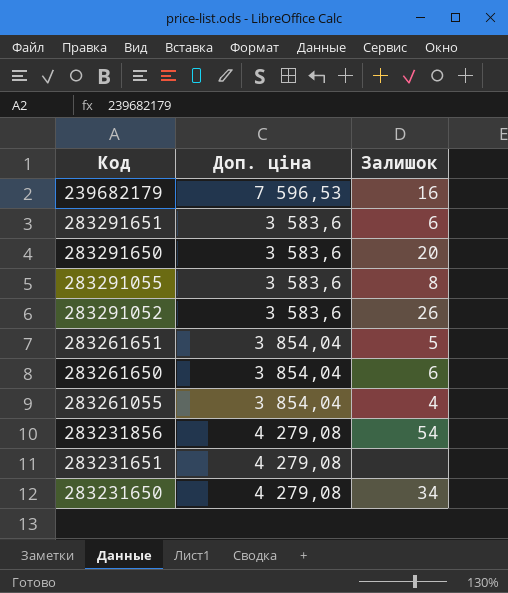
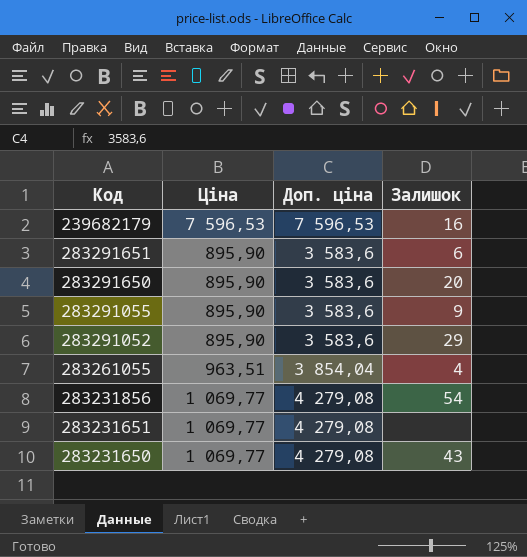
column Ціна | position: none -> 2
row 283261651: 3 854,04 | 5 -> none
row 283261650: 3 854,04 | 6 -> none
283291055 | Залишок: 8 -> 9
283291052 | Залишок: 26 -> 29
283231650 | Залишок: 34 -> 43

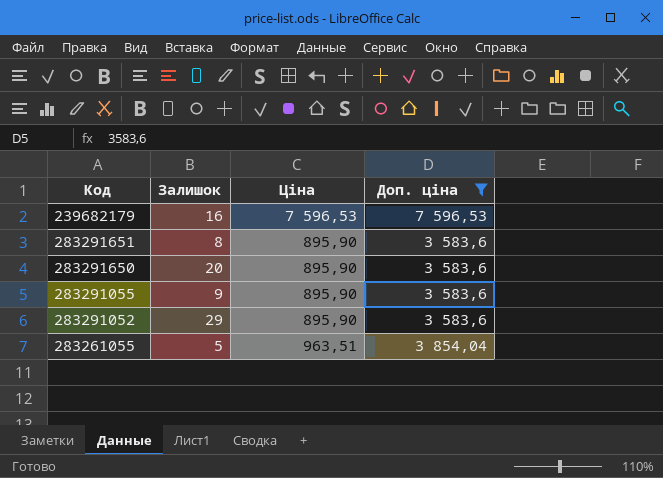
filter: none -> Доп. ціна != 4 279,08
column Залишок | position: 4 -> 2
283291651 | Залишок: 6 -> 8
283261055 | Залишок: 4 -> 5

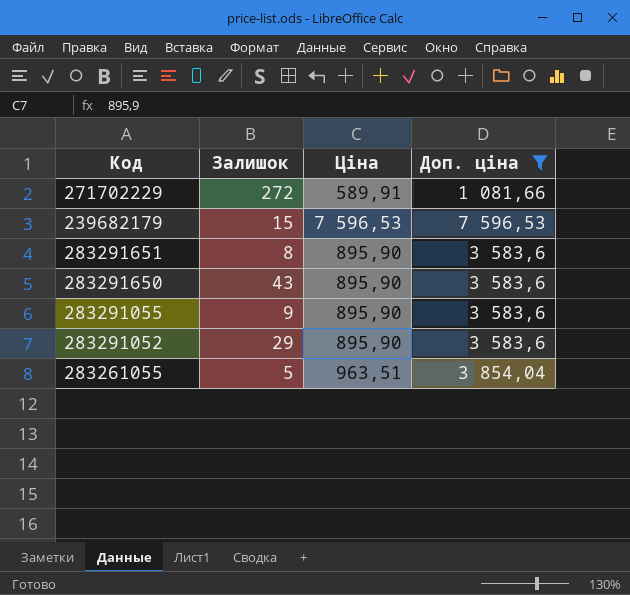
row 271702229: none -> 272 | 589,91 | 1 081,66
239682179 | Залишок: 16 -> 15
283291650 | Залишок: 20 -> 43

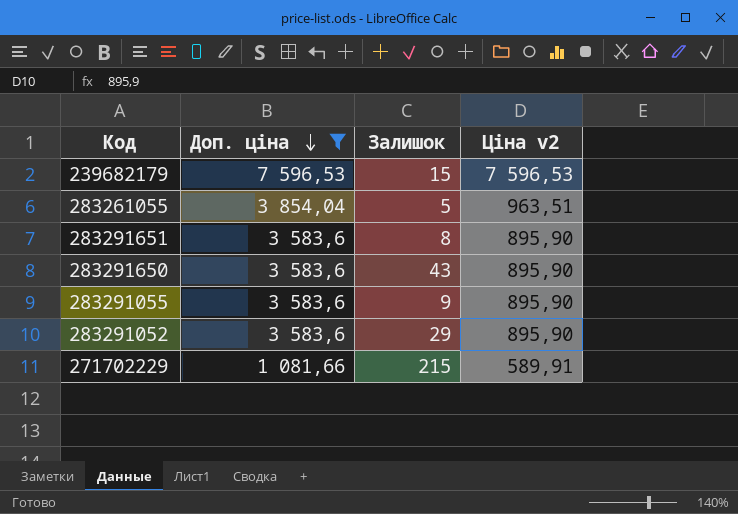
row order: none -> Доп. ціна descending
column Доп. ціна | position: 4 -> 2
column name: Ціна -> Ціна v2
271702229 | Залишок: 272 -> 215

